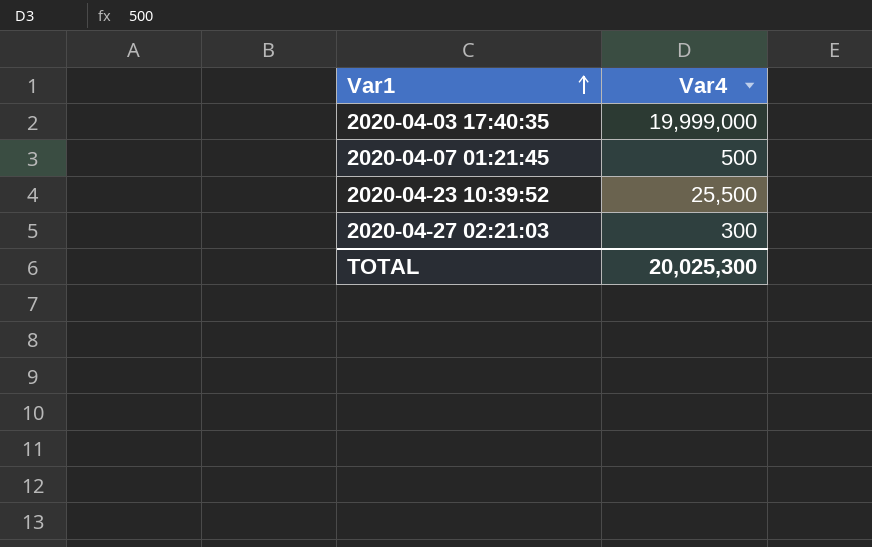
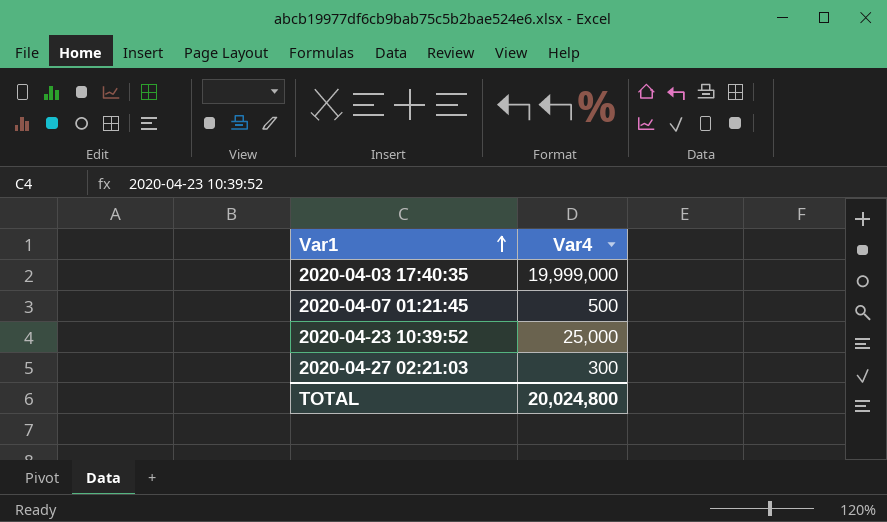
2020-04-23 10:39:52 | Var4: 25,500 -> 25,000
TOTAL | Var4: 20,025,300 -> 20,024,800

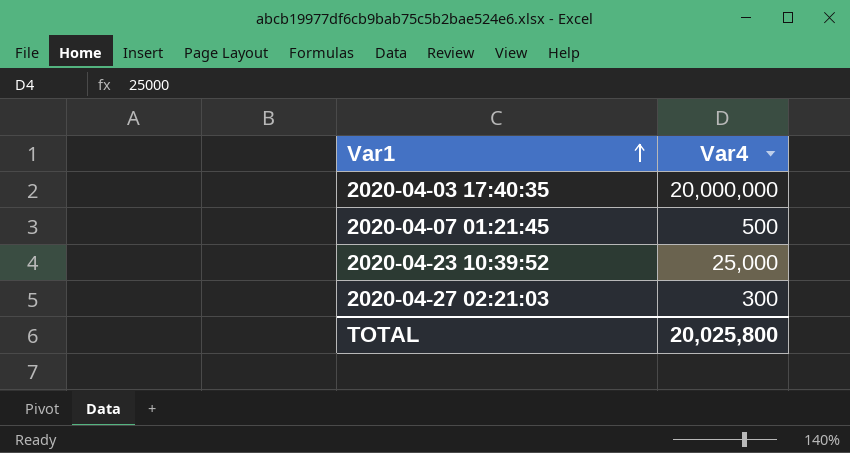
2020-04-03 17:40:35 | Var4: 19,999,000 -> 20,000,000
TOTAL | Var4: 20,024,800 -> 20,025,800

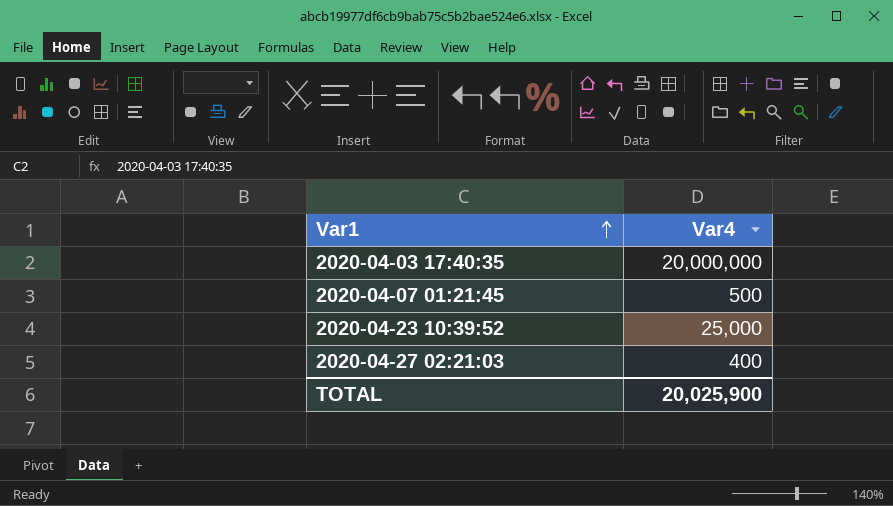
2020-04-27 02:21:03 | Var4: 300 -> 400
TOTAL | Var4: 20,025,800 -> 20,025,900

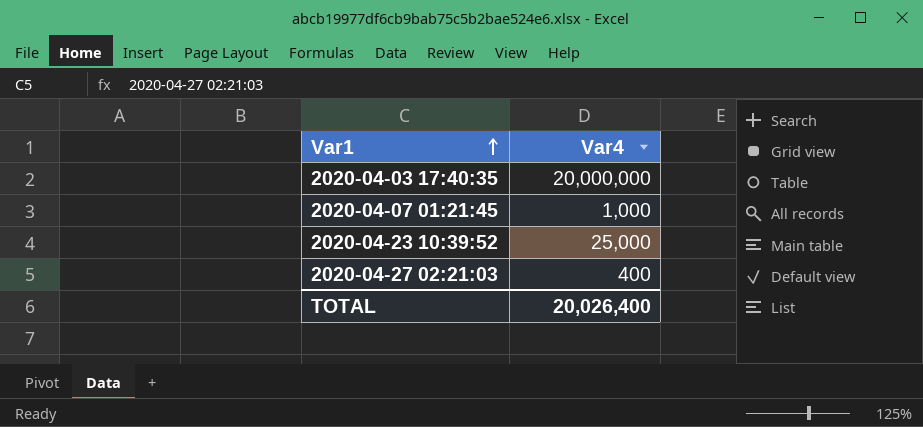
2020-04-07 01:21:45 | Var4: 500 -> 1,000
TOTAL | Var4: 20,025,900 -> 20,026,400

